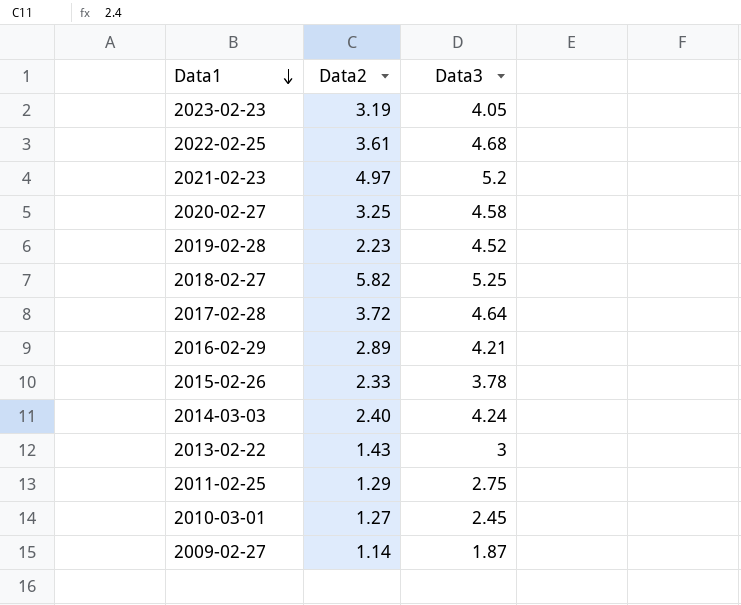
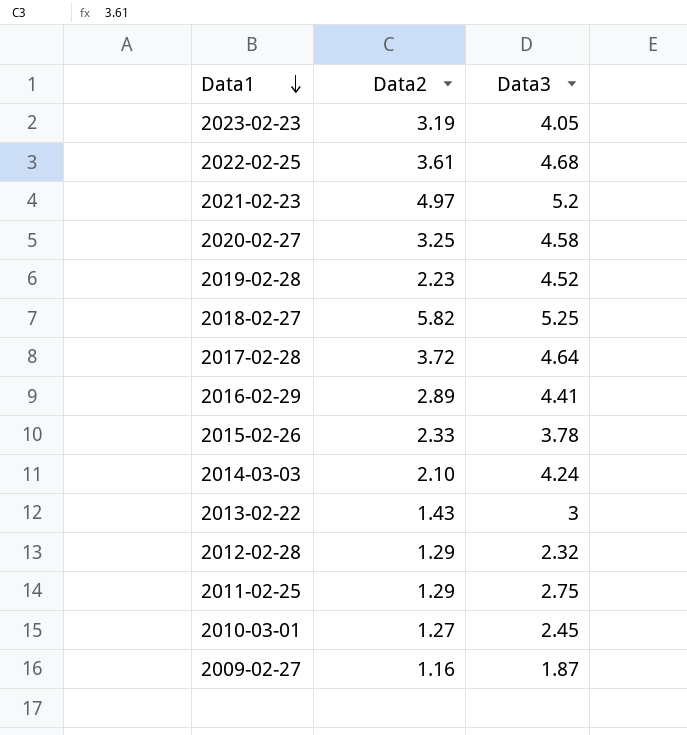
2016-02-29 | Data3: 4.21 -> 4.41
2014-03-03 | Data2: 2.40 -> 2.10
row 2012-02-28: none -> 1.29 | 2.32
2009-02-27 | Data2: 1.14 -> 1.16

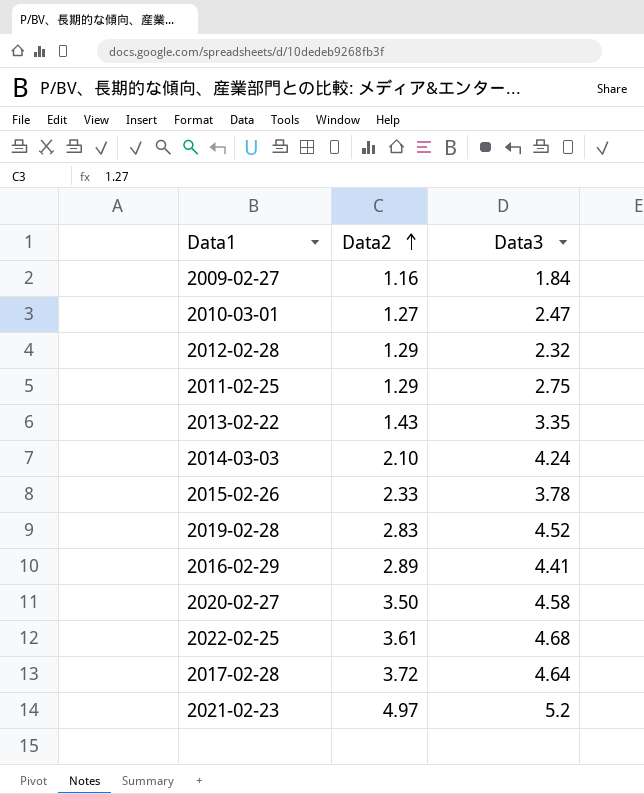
row order: Data1 descending -> Data2 ascending
row 2023-02-23: 3.19 | 4.05 -> none
row 2018-02-27: 5.82 | 5.25 -> none
2009-02-27 | Data3: 1.87 -> 1.84
2010-03-01 | Data3: 2.45 -> 2.47
2013-02-22 | Data3: 3 -> 3.35
2019-02-28 | Data2: 2.23 -> 2.83
2020-02-27 | Data2: 3.25 -> 3.50

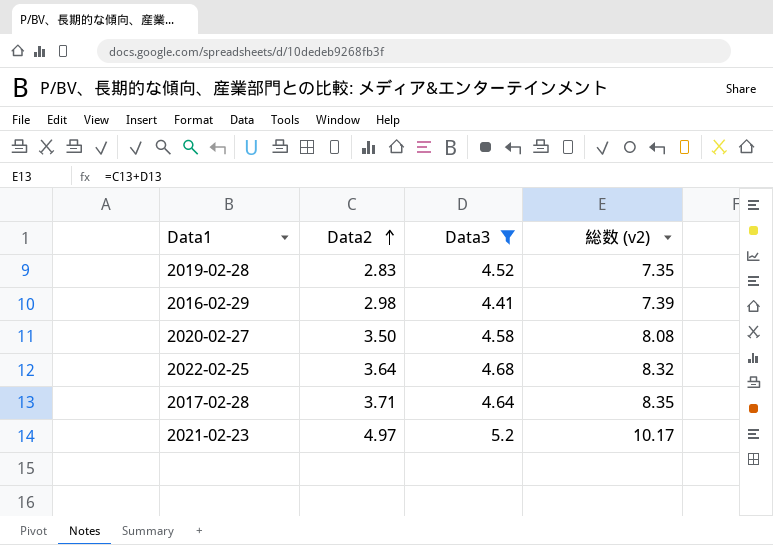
filter: none -> Data3 >= 4.41
column 総数 (v2) | formula: none -> [Data2] + [Data3]
2016-02-29 | Data2: 2.89 -> 2.98
2022-02-25 | Data2: 3.61 -> 3.64
2017-02-28 | Data2: 3.72 -> 3.71

